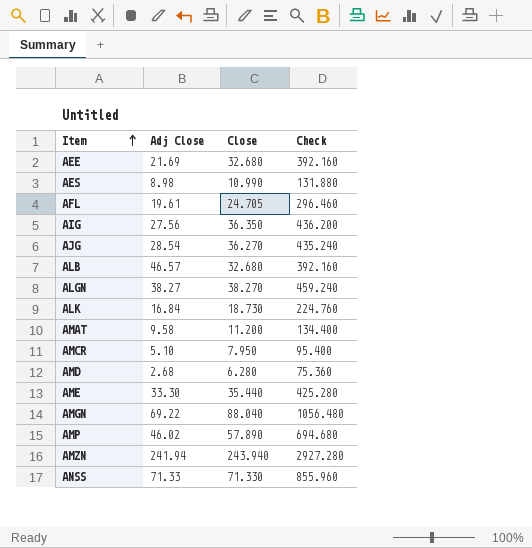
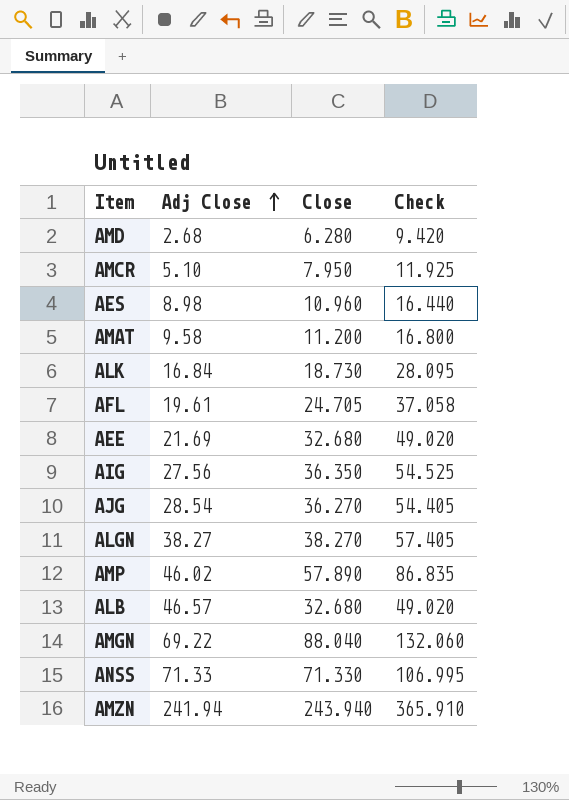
row order: Item ascending -> Adj Close ascending
column Check | formula: [Close] * 12 -> [Close] * 1.5
row AME: 33.30 | 35.440 | 425.280 -> none
AES | Close: 10.990 -> 10.960

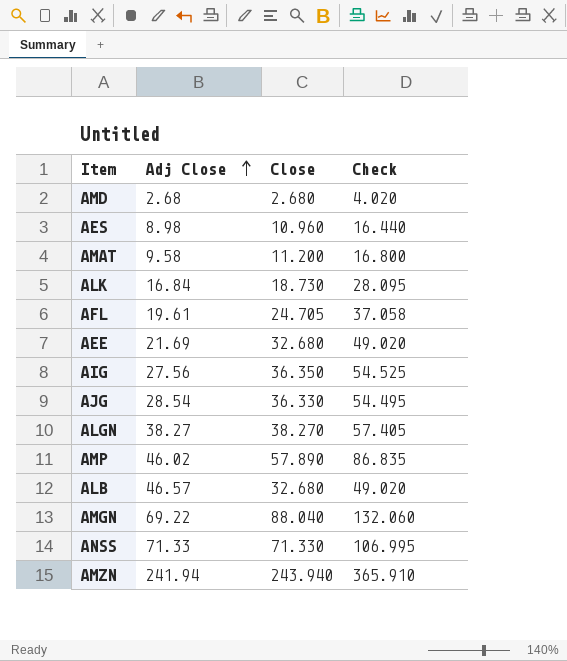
row AMCR: 5.10 | 7.950 | 11.925 -> none
AMD | Close: 6.280 -> 2.680
AMD | Check: 9.420 -> 4.020
AJG | Close: 36.270 -> 36.330
AJG | Check: 54.405 -> 54.495

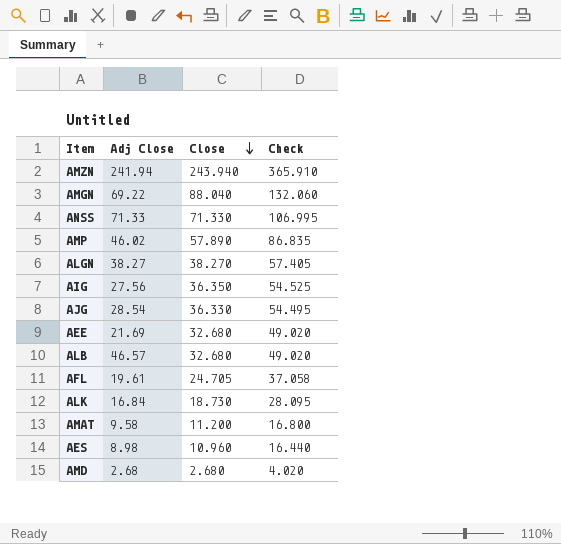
row order: Adj Close ascending -> Close descending

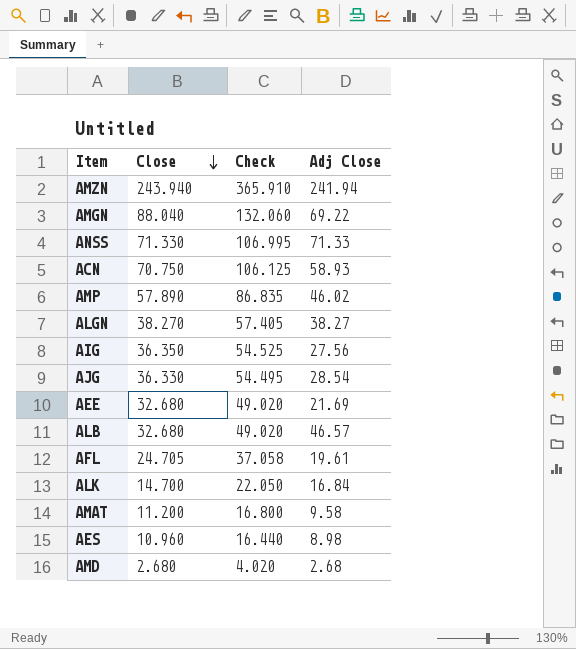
column Adj Close | position: 2 -> 4
row ACN: none -> 70.750 | 106.125 | 58.93
ALK | Close: 18.730 -> 14.700
ALK | Check: 28.095 -> 22.050

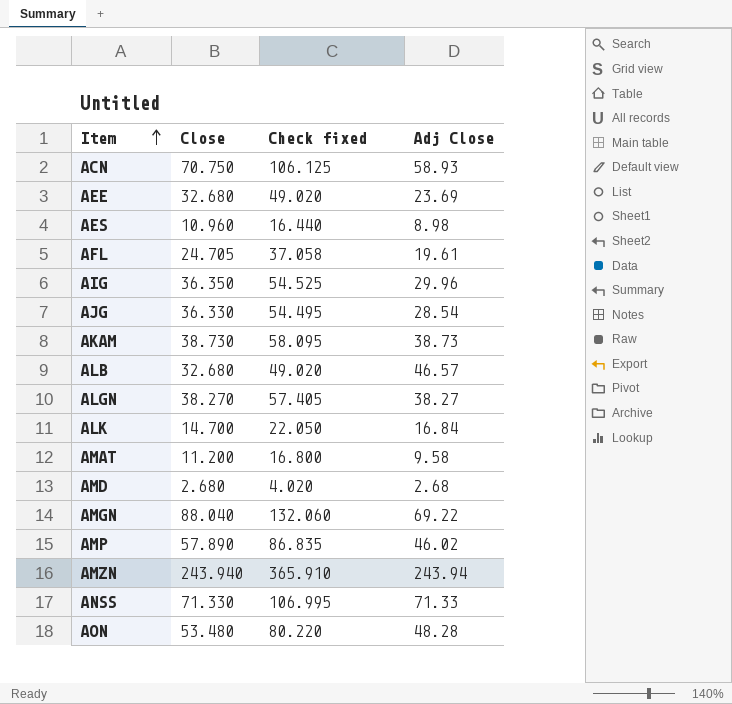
row order: Close descending -> Item ascending
column name: Check -> Check fixed
AEE | Adj Close: 21.69 -> 23.69
AIG | Adj Close: 27.56 -> 29.96
row AKAM: none -> 38.730 | 58.095 | 38.73
AMZN | Adj Close: 241.94 -> 243.94
row AON: none -> 53.480 | 80.220 | 48.28

